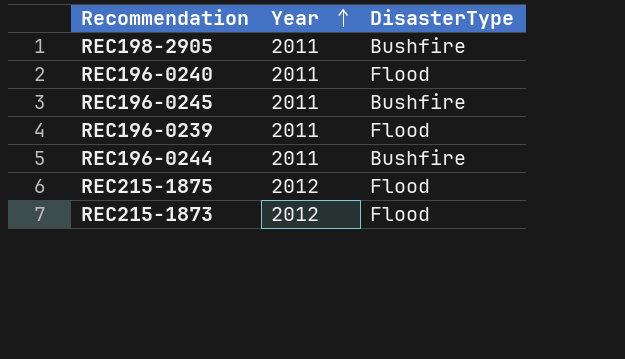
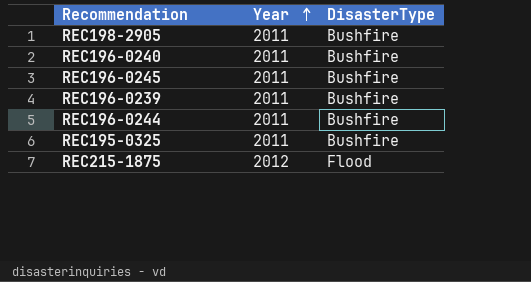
row REC215-1873: 2012 | Flood -> none
REC196-0240 | DisasterType: Flood -> Bushfire
REC196-0239 | DisasterType: Flood -> Bushfire
row REC195-0325: none -> 2011 | Bushfire

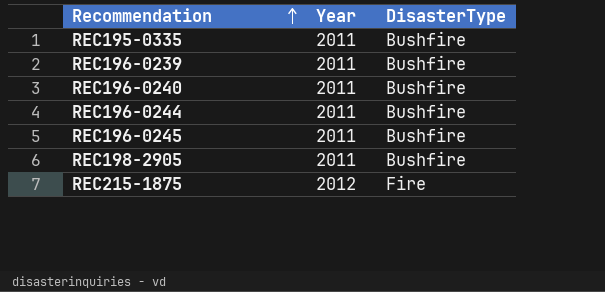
row order: Year ascending -> Recommendation ascending
row REC195-0325: 2011 | Bushfire -> none
row REC195-0335: none -> 2011 | Bushfire
REC215-1875 | DisasterType: Flood -> Fire

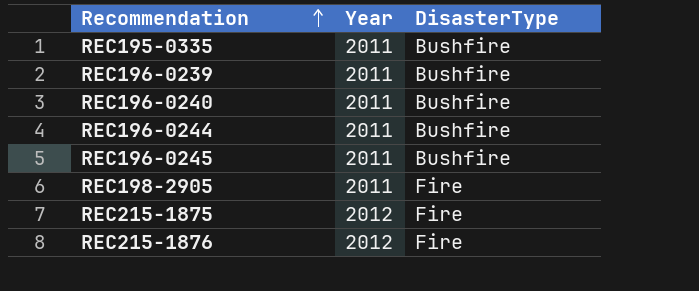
REC198-2905 | DisasterType: Bushfire -> Fire
row REC215-1876: none -> 2012 | Fire

